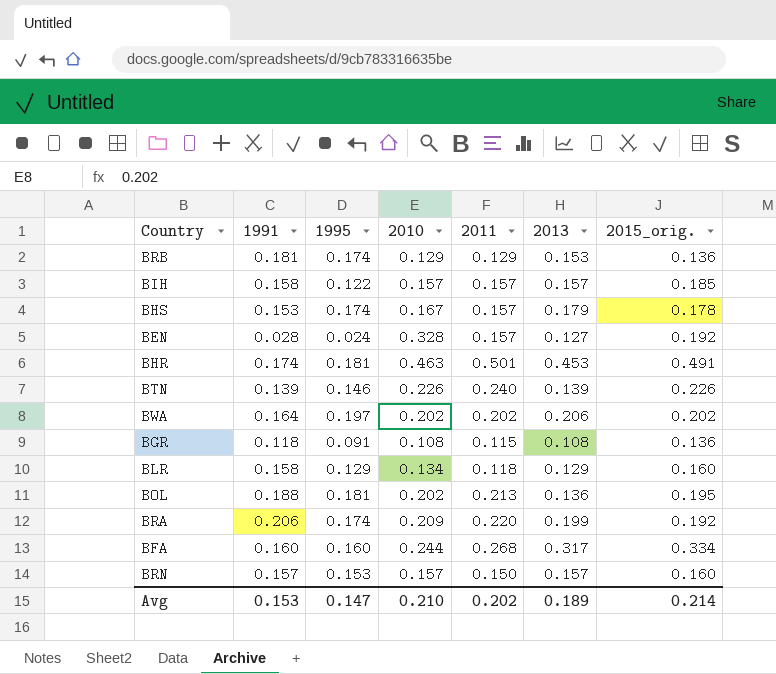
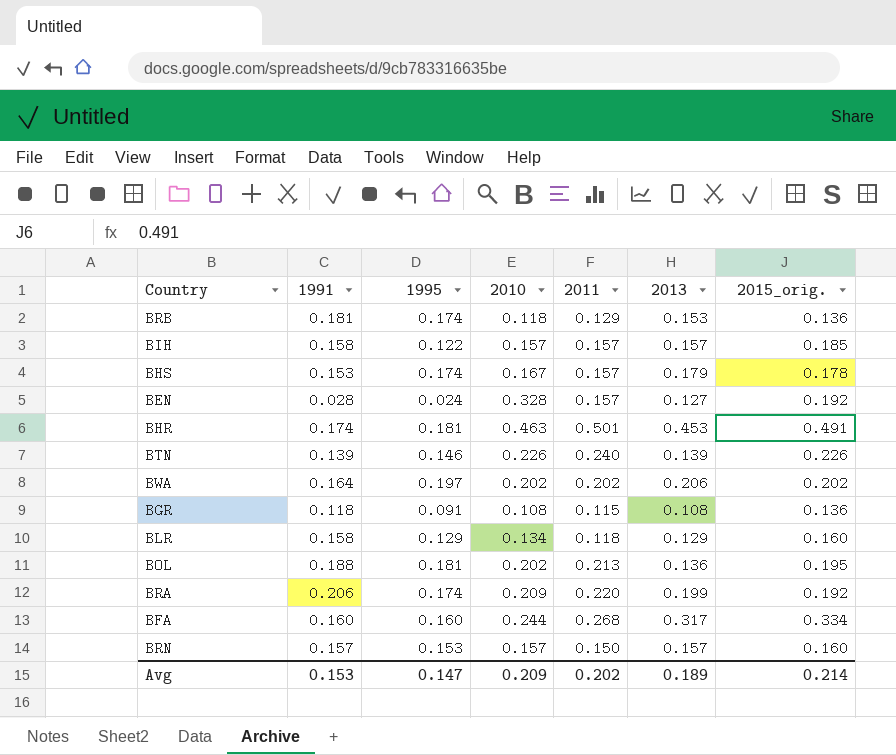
BRB | 2010: 0.129 -> 0.118
Avg | 2010: 0.210 -> 0.209

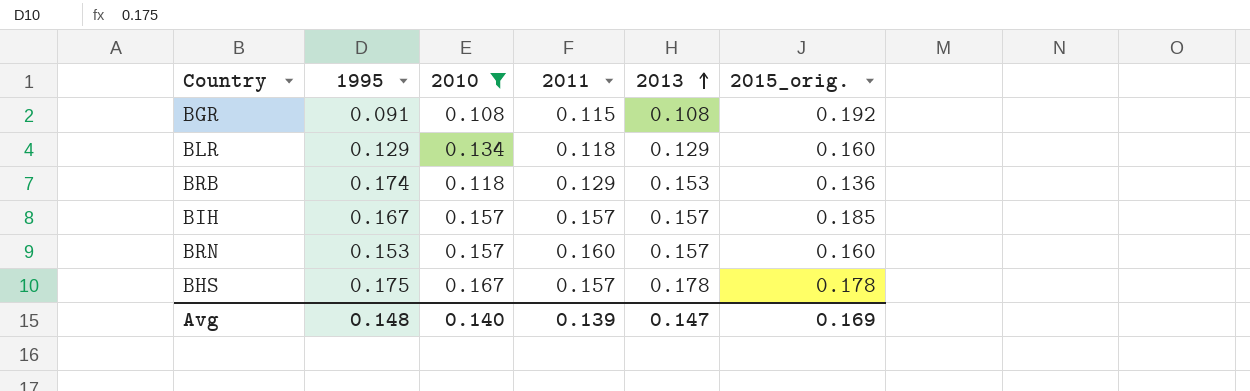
filter: none -> 2010 <= 0.167
row order: none -> 2013 ascending
column 1991 | position: 2 -> none
BGR | 2015_orig.: 0.136 -> 0.192
BIH | 1995: 0.122 -> 0.167
BRN | 2011: 0.150 -> 0.160
BHS | 1995: 0.174 -> 0.175
BHS | 2013: 0.179 -> 0.178
Avg | 1995: 0.147 -> 0.148
Avg | 2010: 0.209 -> 0.140
Avg | 2011: 0.202 -> 0.139
Avg | 2013: 0.189 -> 0.147
Avg | 2015_orig.: 0.214 -> 0.169

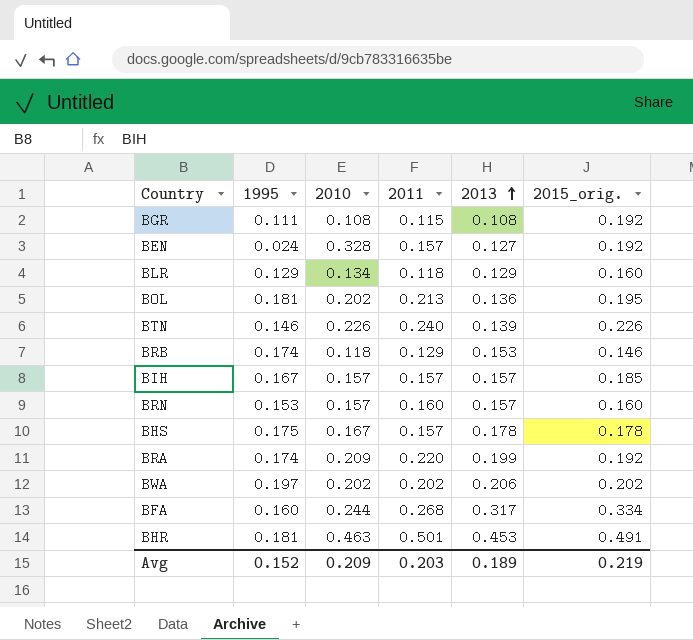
filter: 2010 <= 0.167 -> none
BGR | 1995: 0.091 -> 0.111
BRB | 2015_orig.: 0.136 -> 0.146
Avg | 1995: 0.148 -> 0.152
Avg | 2010: 0.140 -> 0.209
Avg | 2011: 0.139 -> 0.203
Avg | 2013: 0.147 -> 0.189
Avg | 2015_orig.: 0.169 -> 0.219

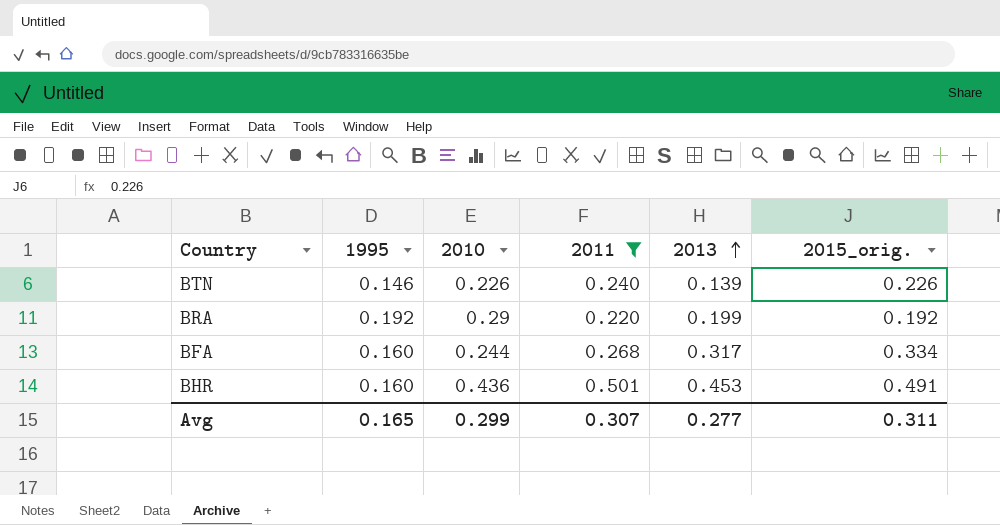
filter: none -> 2011 >= 0.220
BRA | 1995: 0.174 -> 0.192
BRA | 2010: 0.209 -> 0.29
BHR | 1995: 0.181 -> 0.160
BHR | 2010: 0.463 -> 0.436
Avg | 1995: 0.152 -> 0.165
Avg | 2010: 0.209 -> 0.299
Avg | 2011: 0.203 -> 0.307
Avg | 2013: 0.189 -> 0.277
Avg | 2015_orig.: 0.219 -> 0.311

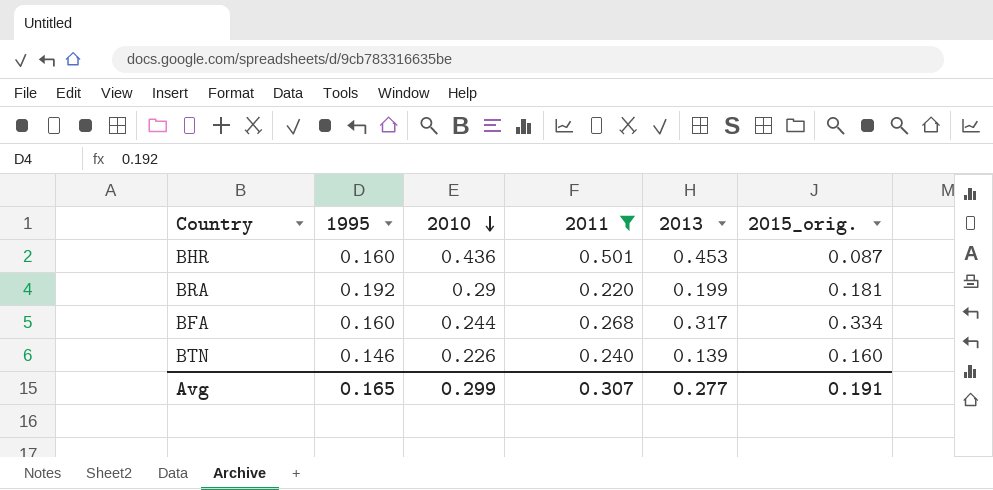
row order: 2013 ascending -> 2010 descending
BHR | 2015_orig.: 0.491 -> 0.087
BRA | 2015_orig.: 0.192 -> 0.181
BTN | 2015_orig.: 0.226 -> 0.160
Avg | 2015_orig.: 0.311 -> 0.191

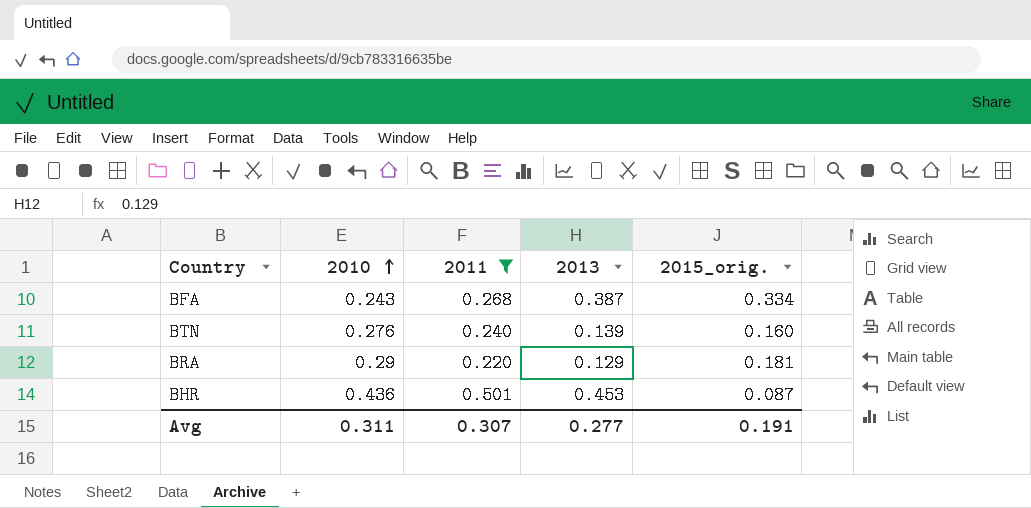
row order: 2010 descending -> 2010 ascending
column 1995 | position: 2 -> none
BFA | 2010: 0.244 -> 0.243
BFA | 2013: 0.317 -> 0.387
BTN | 2010: 0.226 -> 0.276
BRA | 2013: 0.199 -> 0.129
Avg | 2010: 0.299 -> 0.311

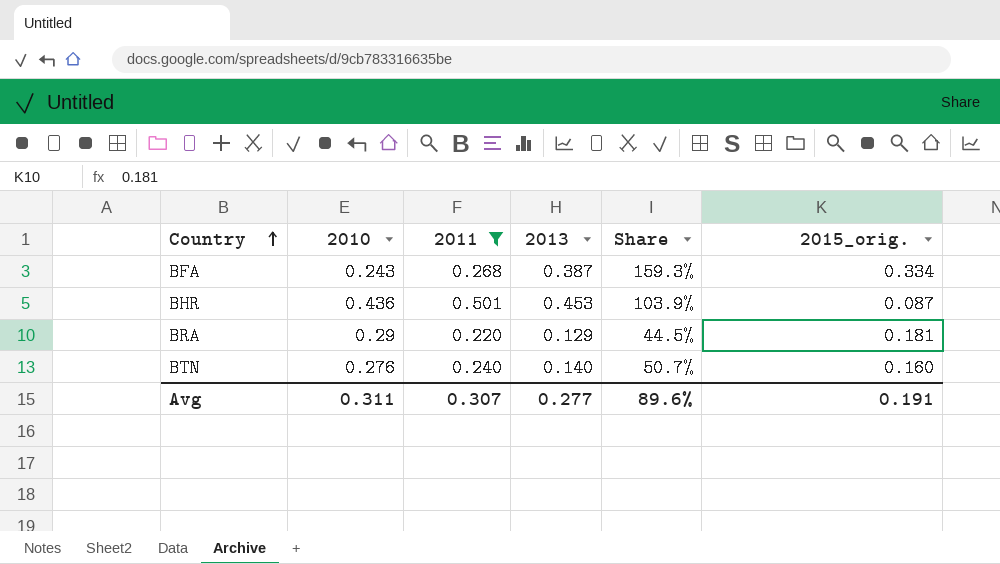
row order: 2010 ascending -> Country ascending
column Share | formula: none -> [2013] / [2010]
BTN | 2013: 0.139 -> 0.140

